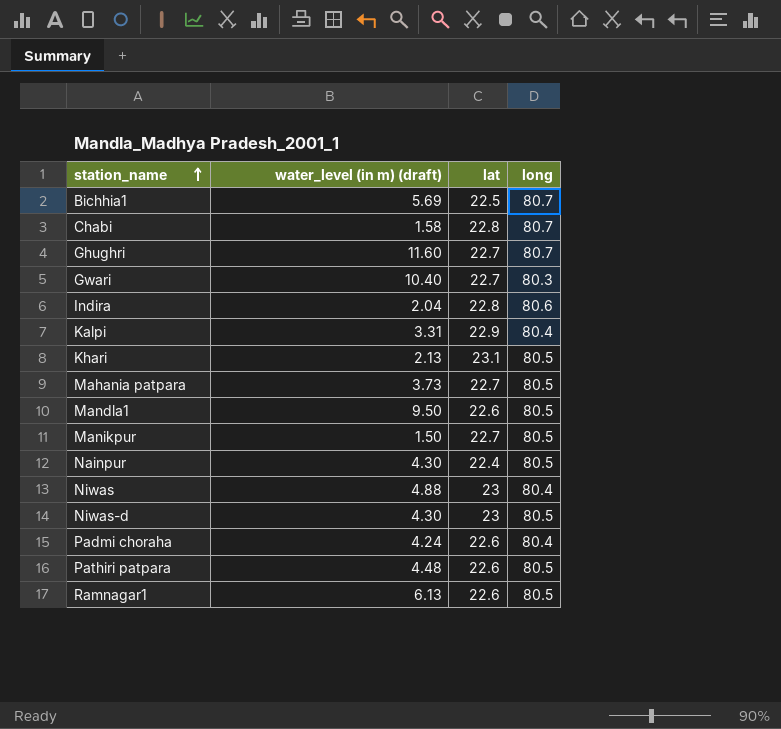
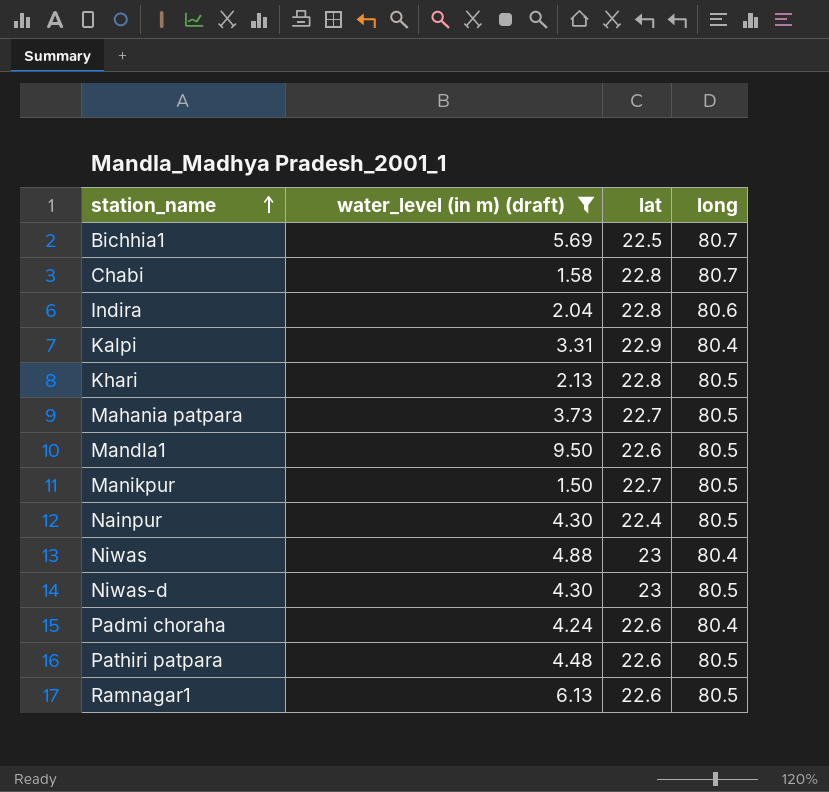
filter: none -> water_level (in m) (draft) <= 9.50
Khari | lat: 23.1 -> 22.8

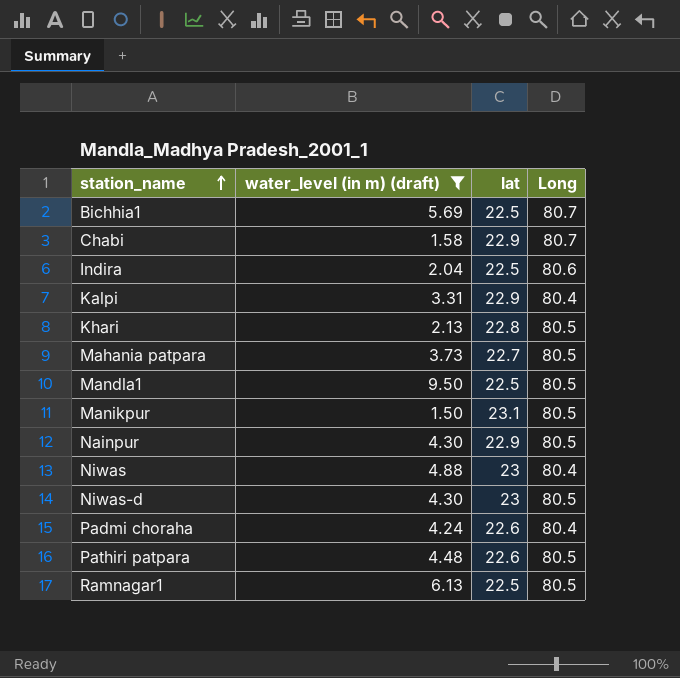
column name: long -> Long
Chabi | lat: 22.8 -> 22.9
Indira | lat: 22.8 -> 22.5
Mandla1 | lat: 22.6 -> 22.5
Manikpur | lat: 22.7 -> 23.1
Nainpur | lat: 22.4 -> 22.9
Ramnagar1 | lat: 22.6 -> 22.5

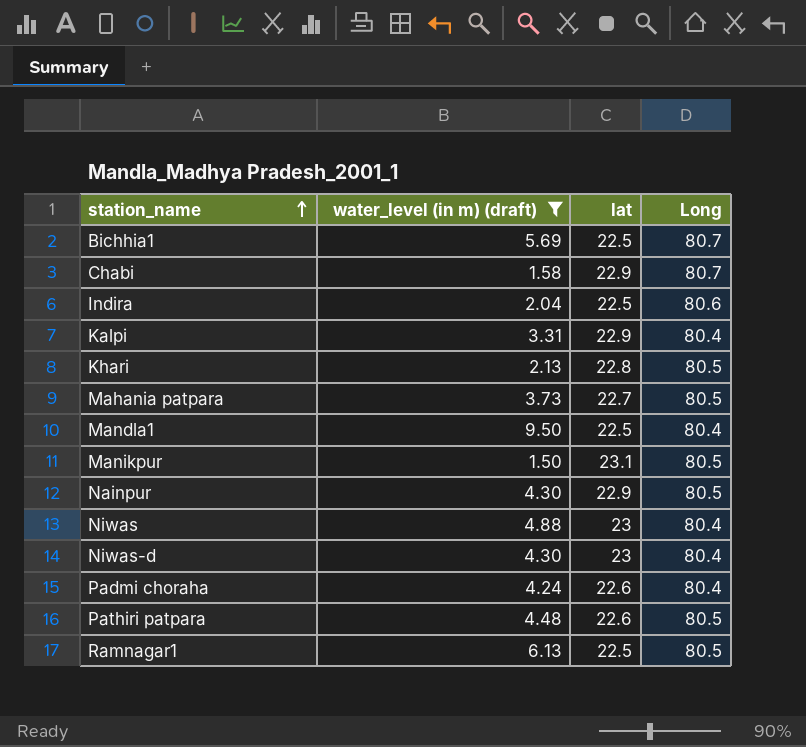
Mandla1 | Long: 80.5 -> 80.4
Niwas-d | Long: 80.5 -> 80.4

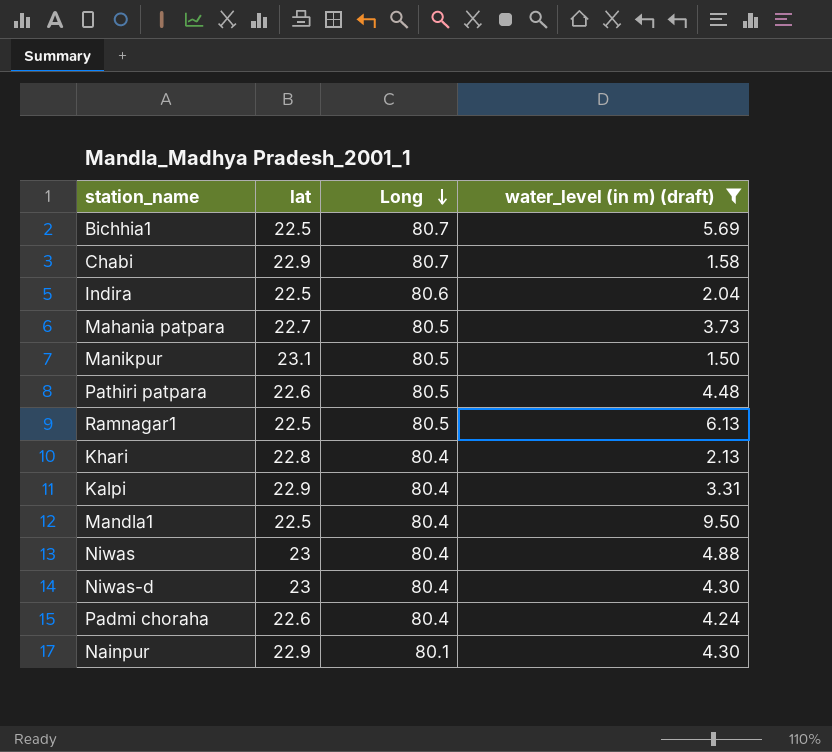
row order: station_name ascending -> Long descending
column water_level (in m) (draft) | position: 2 -> 4
Khari | Long: 80.5 -> 80.4
Nainpur | Long: 80.5 -> 80.1

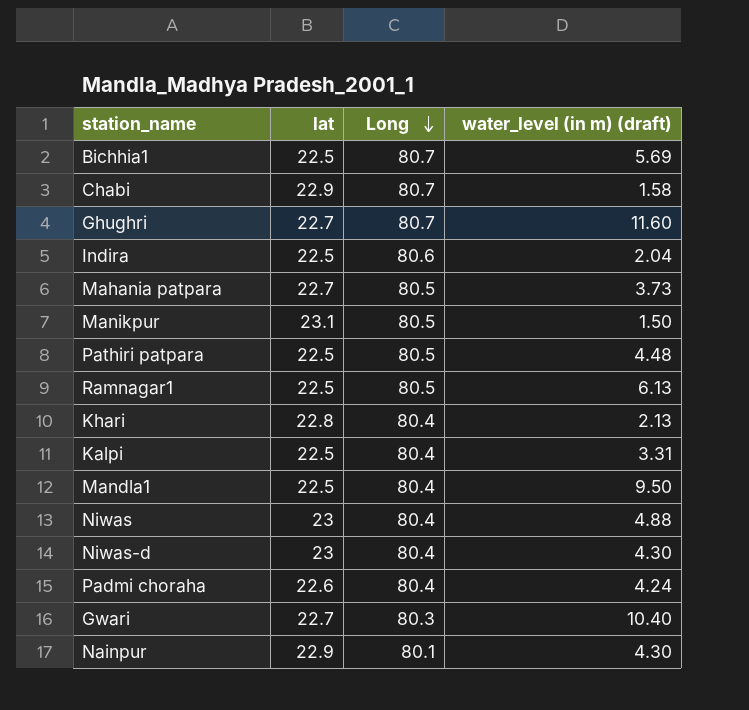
filter: water_level (in m) (draft) <= 9.50 -> none
Pathiri patpara | lat: 22.6 -> 22.5
Kalpi | lat: 22.9 -> 22.5

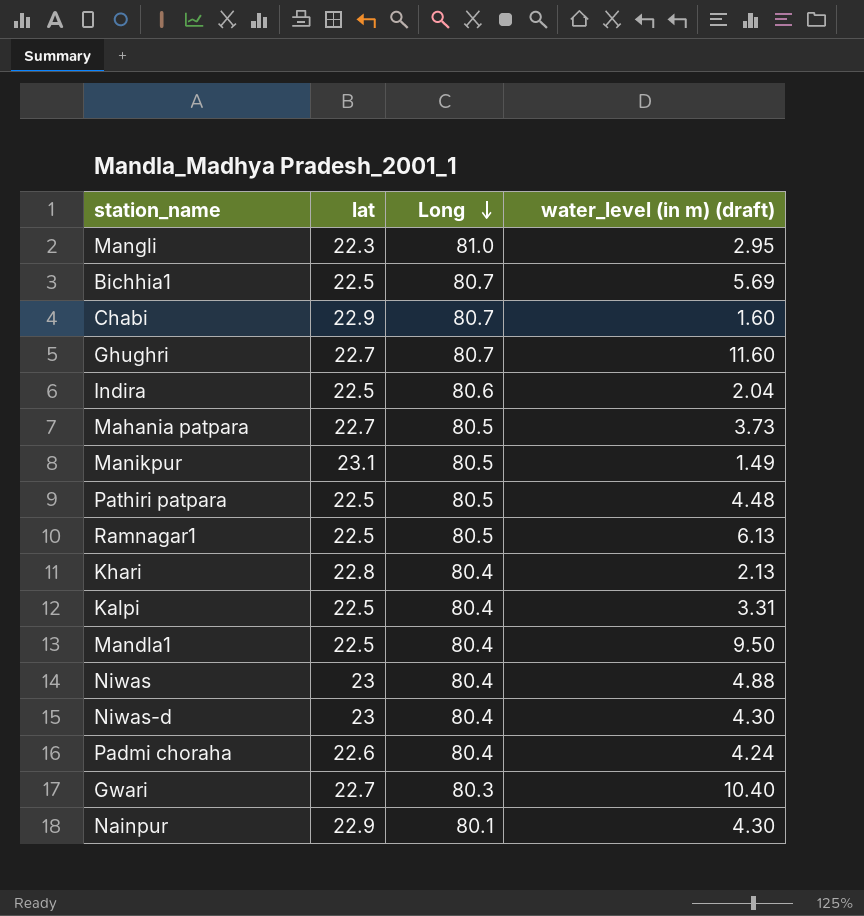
row Mangli: none -> 22.3 | 81.0 | 2.95
Chabi | water_level (in m) (draft): 1.58 -> 1.60
Manikpur | water_level (in m) (draft): 1.50 -> 1.49

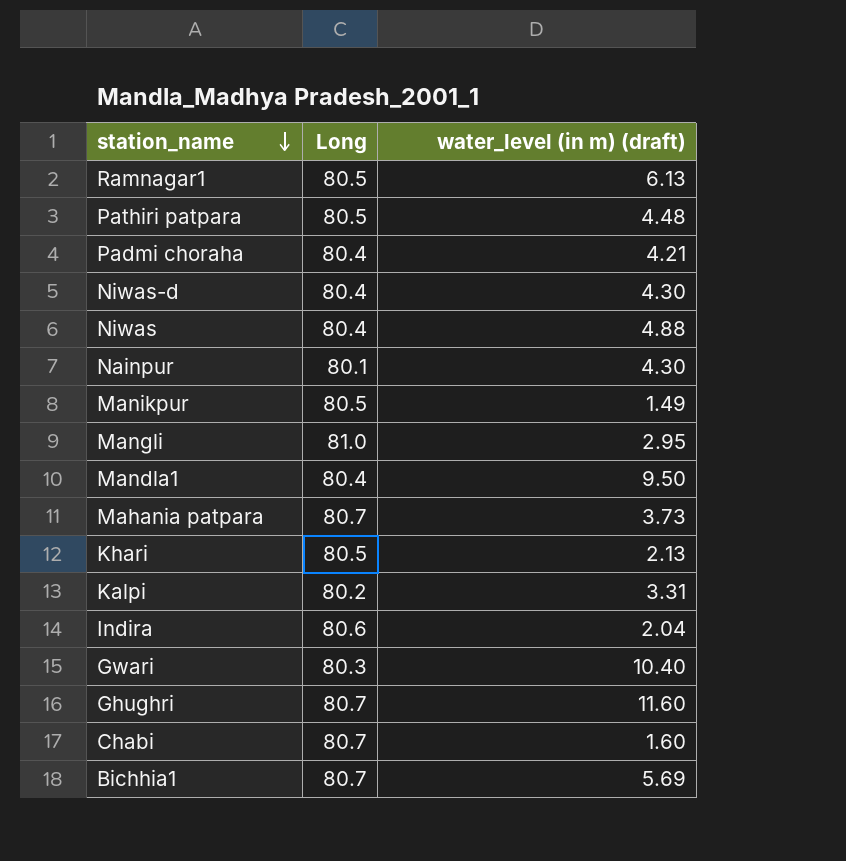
row order: Long descending -> station_name descending
column lat | position: 2 -> none
Padmi choraha | water_level (in m) (draft): 4.24 -> 4.21
Mahania patpara | Long: 80.5 -> 80.7
Khari | Long: 80.4 -> 80.5
Kalpi | Long: 80.4 -> 80.2

